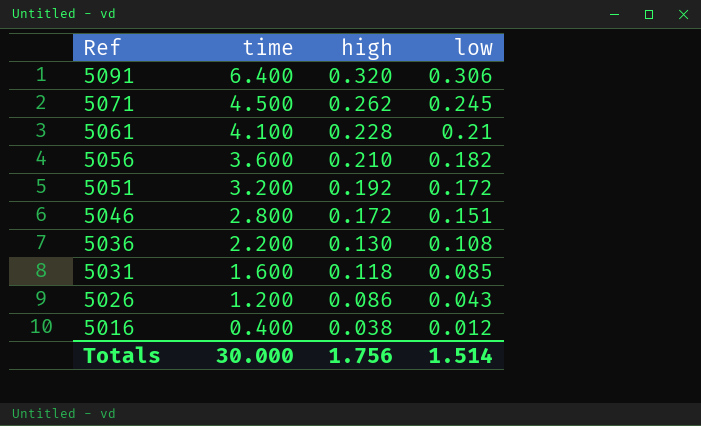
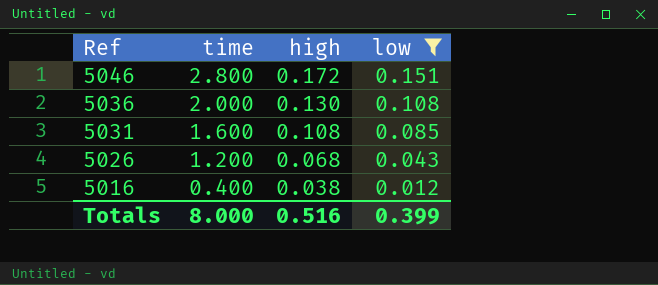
filter: none -> low <= 0.151
5036 | time: 2.200 -> 2.000
5031 | high: 0.118 -> 0.108
5026 | high: 0.086 -> 0.068
Totals | time: 30.000 -> 8.000
Totals | high: 1.756 -> 0.516
Totals | low: 1.514 -> 0.399

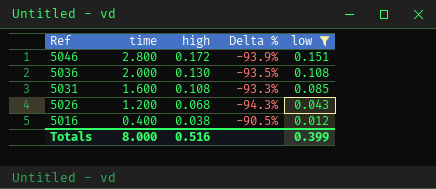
column Delta % | formula: none -> ([high] - [time]) / [time]

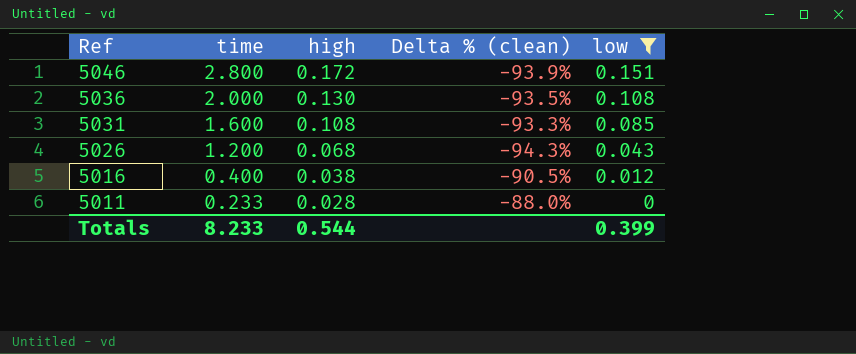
column name: Delta % -> Delta % (clean)
row 5011: none -> 0.233 | 0.028 | -88.0% | 0
Totals | time: 8.000 -> 8.233
Totals | high: 0.516 -> 0.544

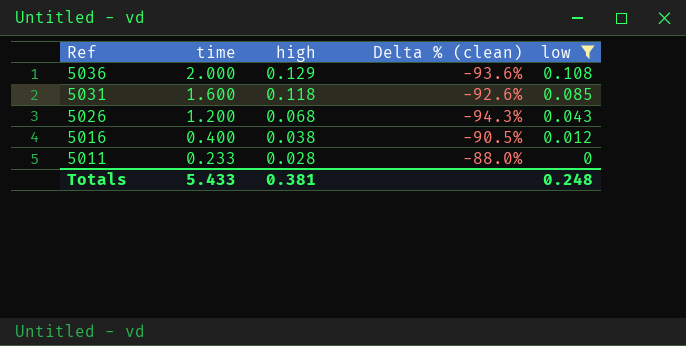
row 5046: 2.800 | 0.172 | -93.9% | 0.151 -> none
5036 | high: 0.130 -> 0.129
5036 | Delta % (clean): -93.5% -> -93.6%
5031 | high: 0.108 -> 0.118
5031 | Delta % (clean): -93.3% -> -92.6%
Totals | time: 8.233 -> 5.433
Totals | high: 0.544 -> 0.381
Totals | low: 0.399 -> 0.248

